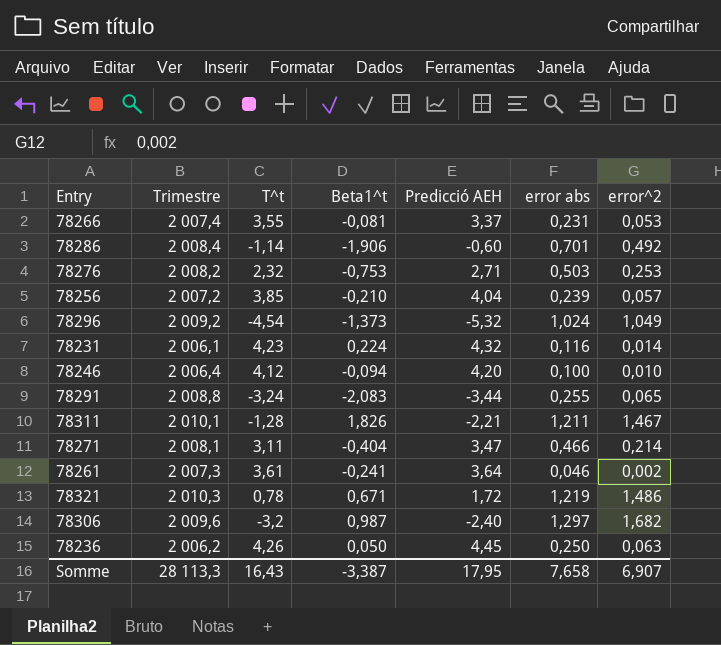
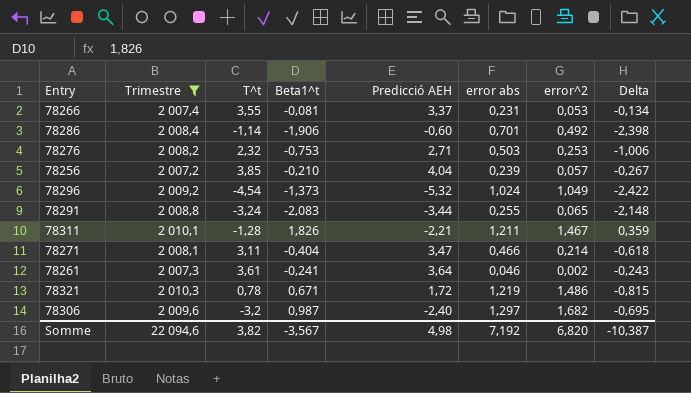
filter: none -> Trimestre >= 2 007,2
column Delta | formula: none -> [Beta1^t] - [error^2]
Somme | Trimestre: 28 113,3 -> 22 094,6
Somme | T^t: 16,43 -> 3,82
Somme | Beta1^t: -3,387 -> -3,567
Somme | Predicció AEH: 17,95 -> 4,98
Somme | error abs: 7,658 -> 7,192
Somme | error^2: 6,907 -> 6,820

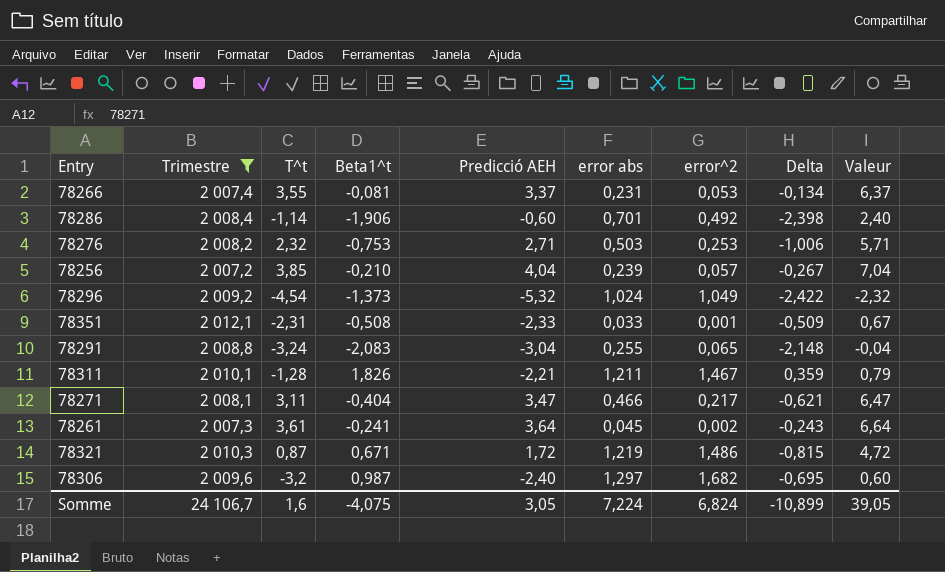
column Valeur | formula: none -> [Predicció AEH] + 3
row 78351: none -> 2 012,1 | -2,31 | -0,508 | -2,33 | 0,033 | 0,001 | -0,509 | 0,67
78291 | Predicció AEH: -3,44 -> -3,04
78271 | error^2: 0,214 -> 0,217
78271 | Delta: -0,618 -> -0,621
78261 | error abs: 0,046 -> 0,045
78321 | T^t: 0,78 -> 0,87
Somme | Trimestre: 22 094,6 -> 24 106,7
Somme | T^t: 3,82 -> 1,6
Somme | Beta1^t: -3,567 -> -4,075
Somme | Predicció AEH: 4,98 -> 3,05
Somme | error abs: 7,192 -> 7,224
Somme | error^2: 6,820 -> 6,824
Somme | Delta: -10,387 -> -10,899

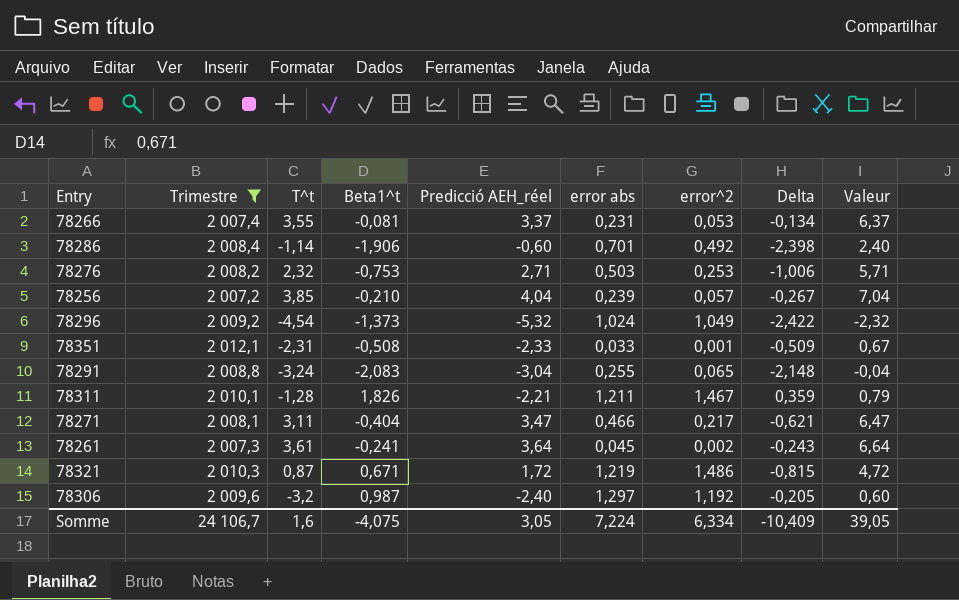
column name: Predicció AEH -> Predicció AEH_réel
78306 | error^2: 1,682 -> 1,192
78306 | Delta: -0,695 -> -0,205
Somme | error^2: 6,824 -> 6,334
Somme | Delta: -10,899 -> -10,409

